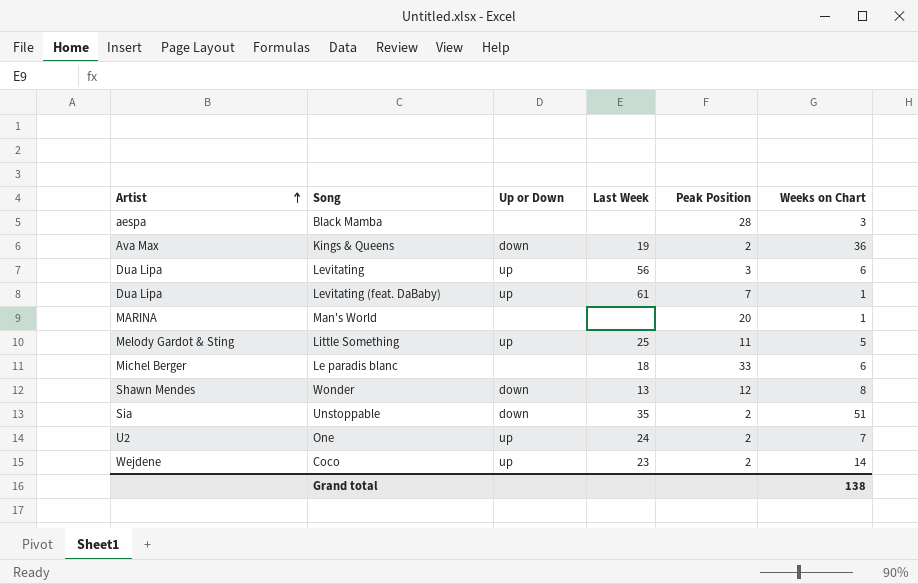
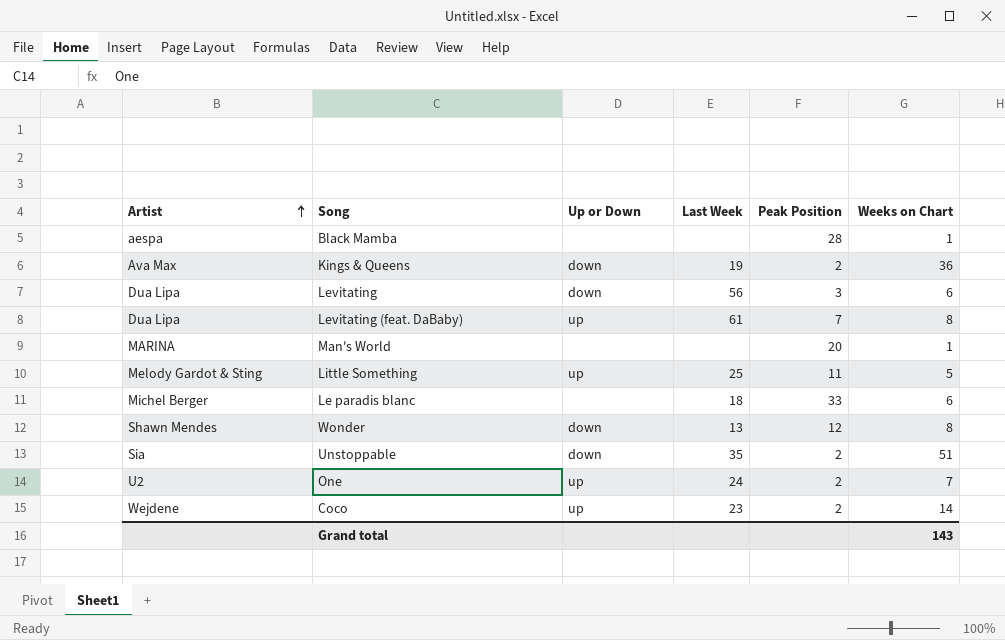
Black Mamba | Weeks on Chart: 3 -> 1
Levitating | Up or Down: up -> down
Levitating (feat. DaBaby) | Weeks on Chart: 1 -> 8
Grand total | Weeks on Chart: 138 -> 143

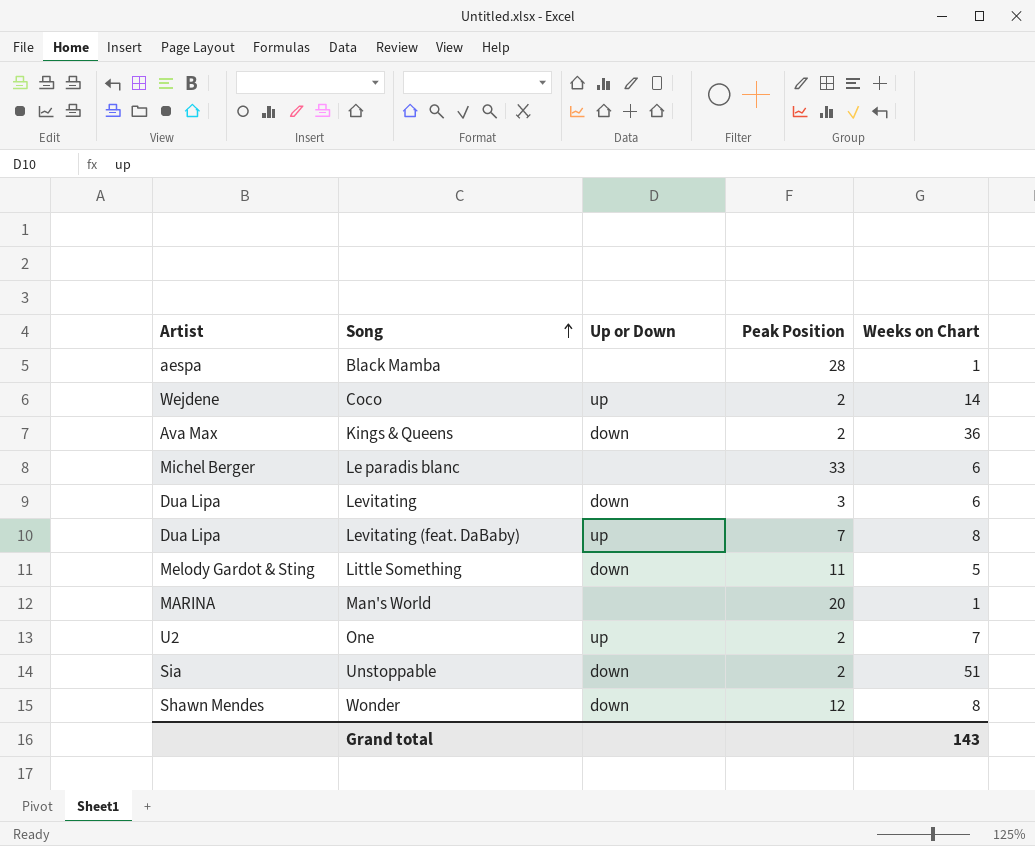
row order: Artist ascending -> Song ascending
column Last Week | position: 4 -> none
Little Something | Up or Down: up -> down

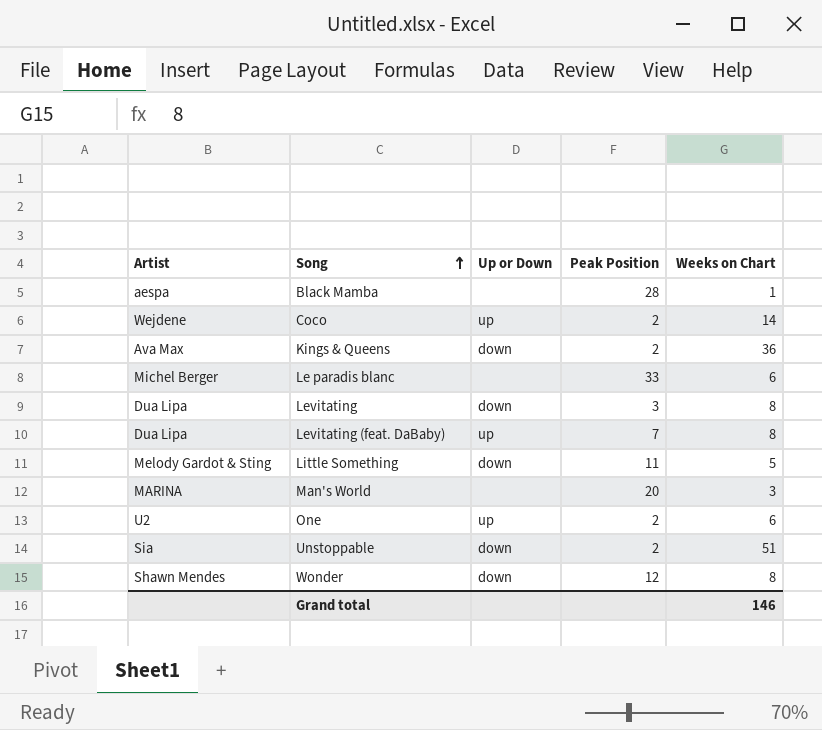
Levitating | Weeks on Chart: 6 -> 8
Man's World | Weeks on Chart: 1 -> 3
One | Weeks on Chart: 7 -> 6
Grand total | Weeks on Chart: 143 -> 146

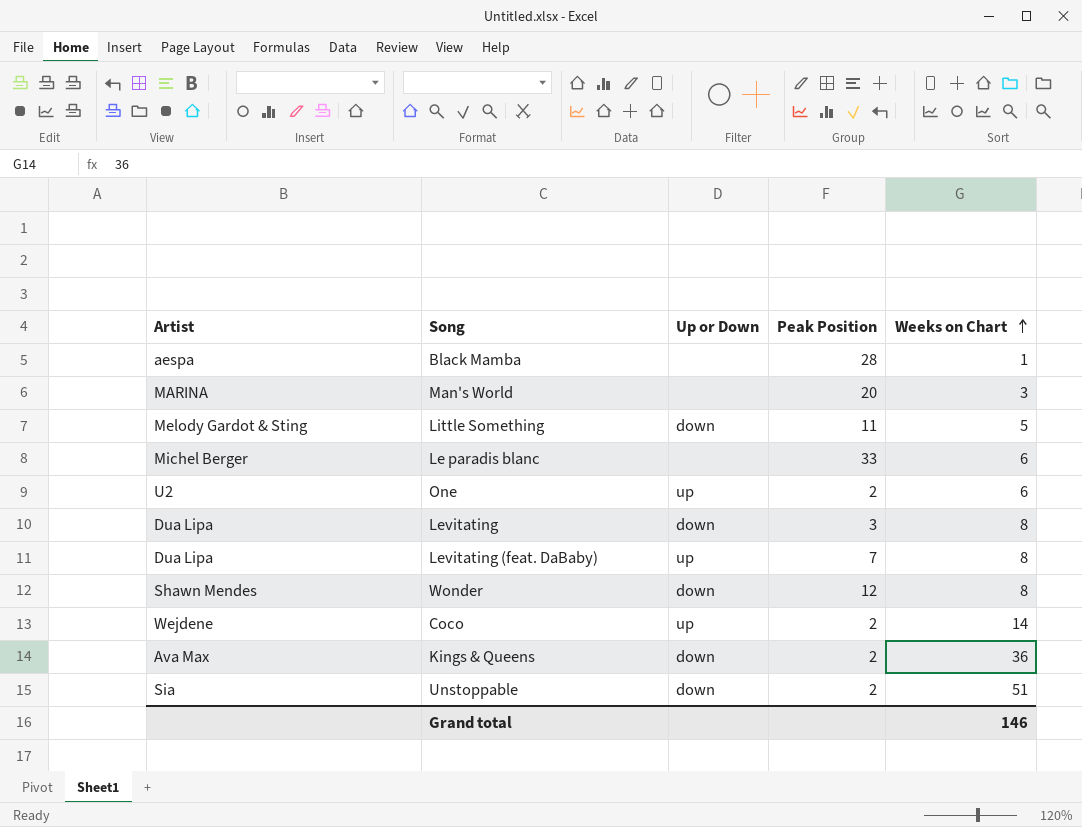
row order: Song ascending -> Weeks on Chart ascending

